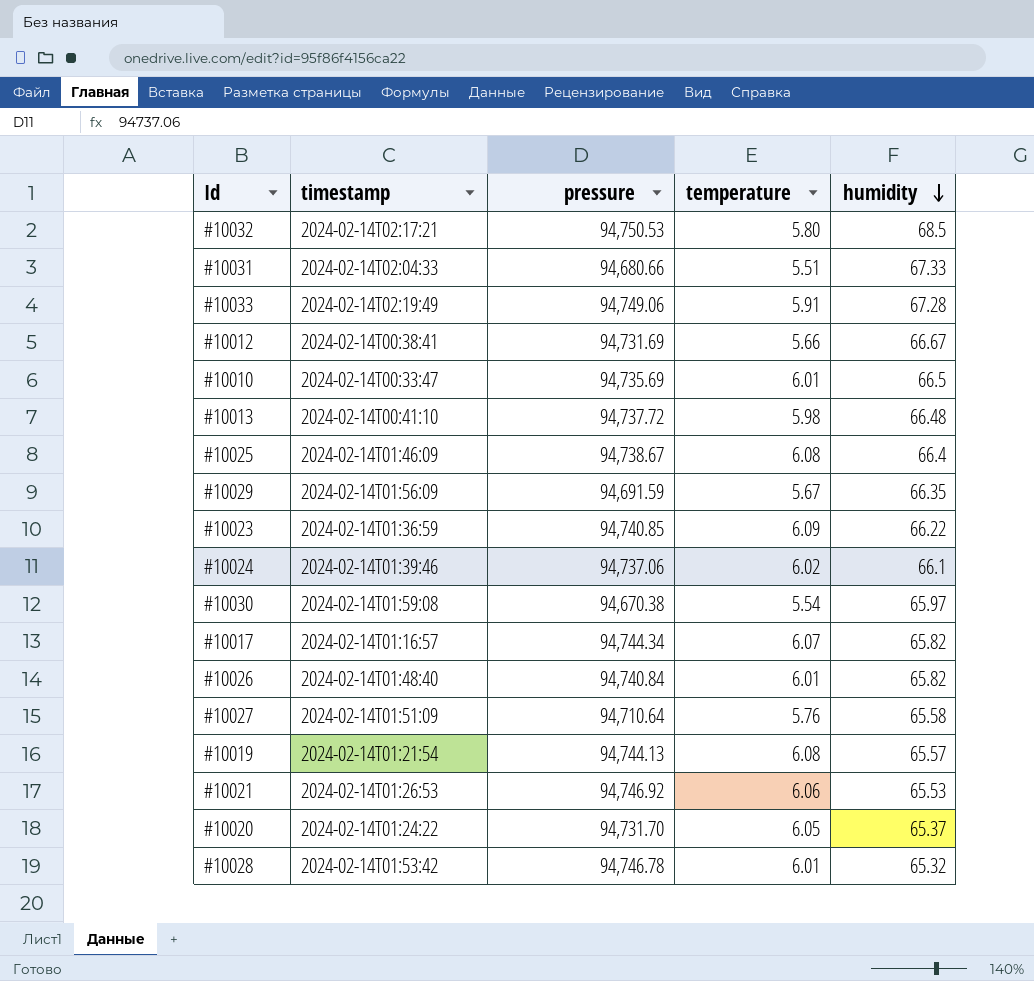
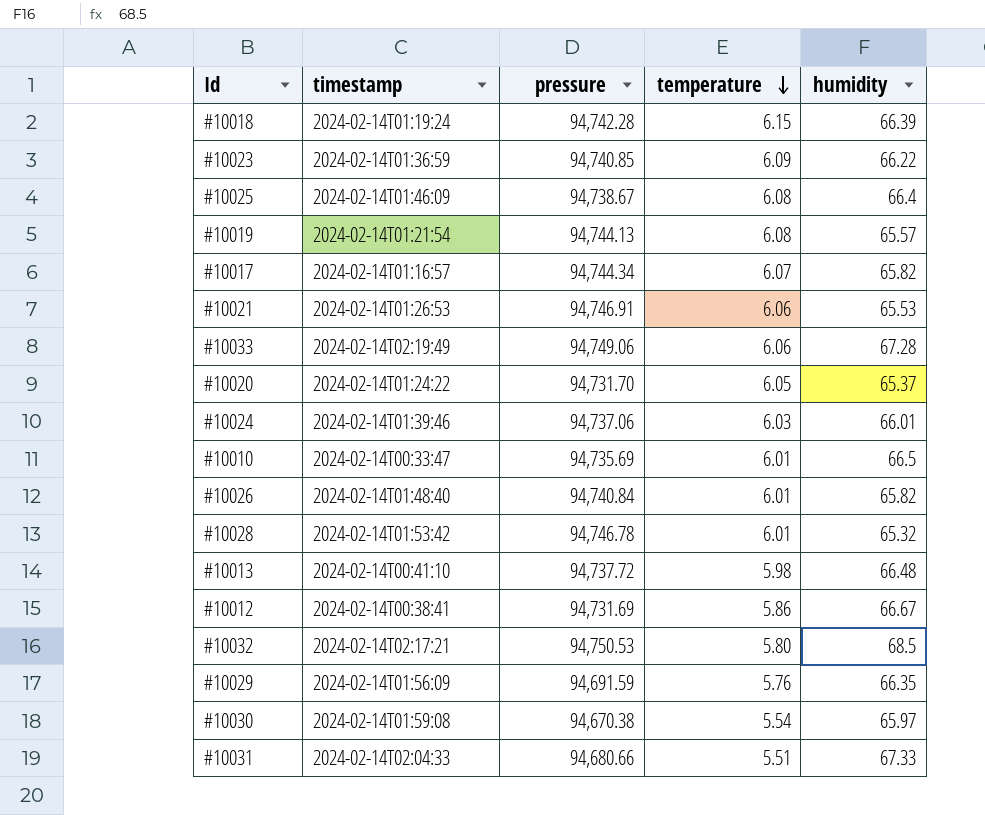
row order: humidity descending -> temperature descending
row #10027: 2024-02-14T01:51:09 | 94,710.64 | 5.76 | 65.58 -> none
row #10018: none -> 2024-02-14T01:19:24 | 94,742.28 | 6.15 | 66.39
#10021 | pressure: 94,746.92 -> 94,746.91
#10033 | temperature: 5.91 -> 6.06
#10024 | temperature: 6.02 -> 6.03
#10024 | humidity: 66.1 -> 66.01
#10012 | temperature: 5.66 -> 5.86
#10029 | temperature: 5.67 -> 5.76

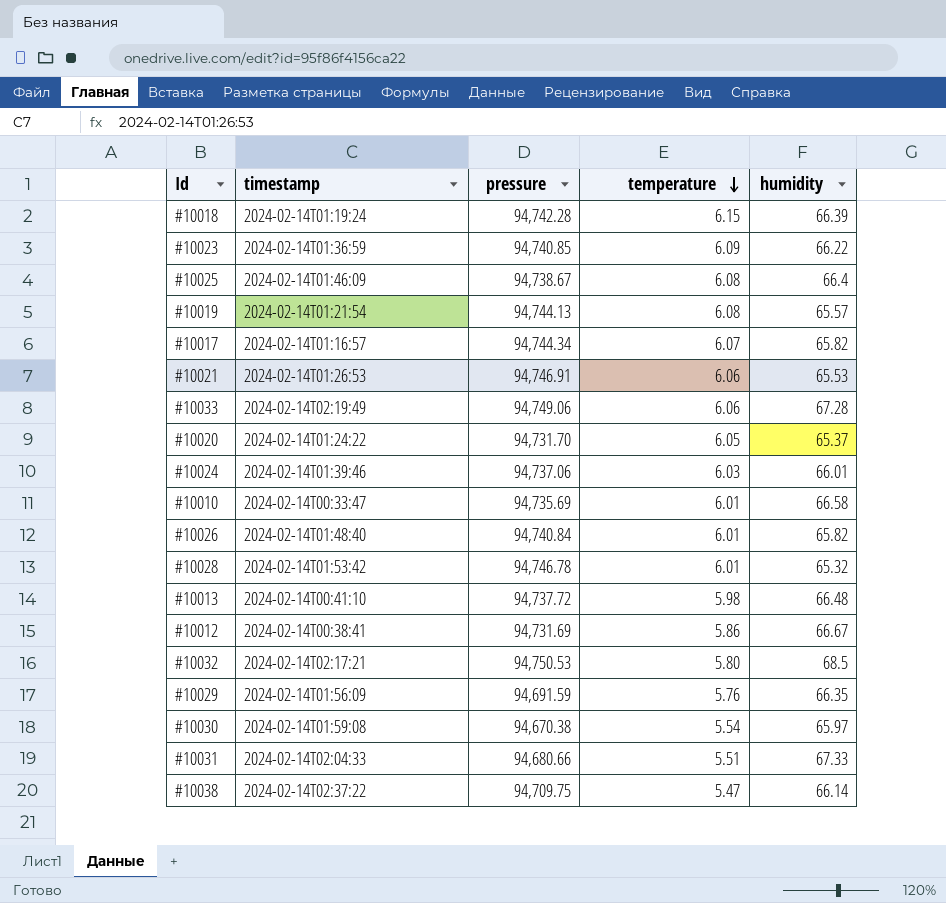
#10010 | humidity: 66.5 -> 66.58
row #10038: none -> 2024-02-14T02:37:22 | 94,709.75 | 5.47 | 66.14

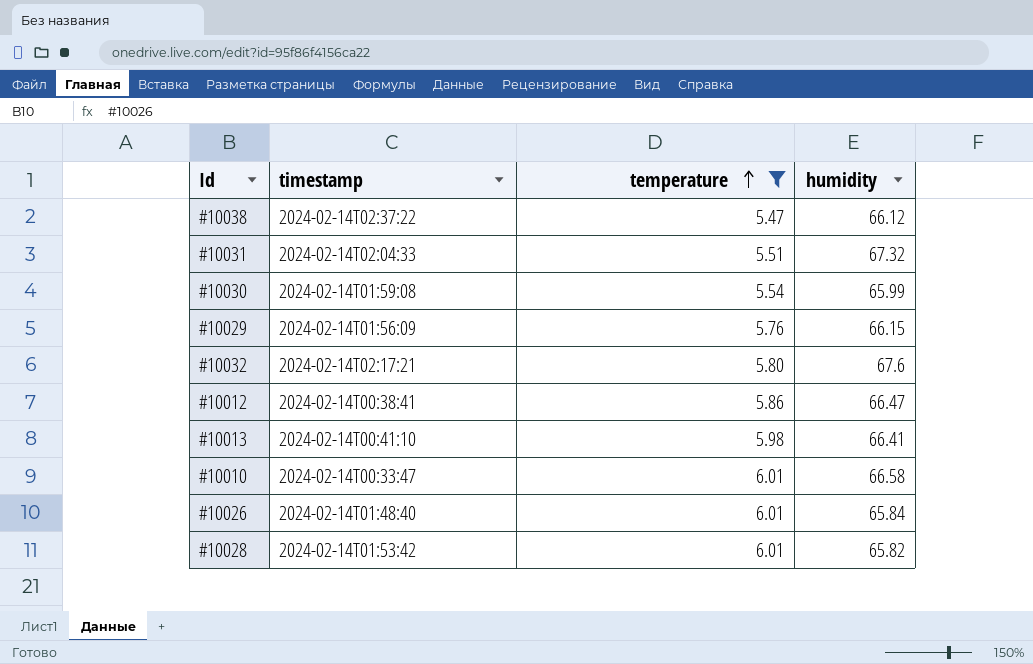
filter: none -> temperature <= 6.01
row order: temperature descending -> temperature ascending
column pressure | position: 3 -> none
#10038 | humidity: 66.14 -> 66.12
#10031 | humidity: 67.33 -> 67.32
#10030 | humidity: 65.97 -> 65.99
#10029 | humidity: 66.35 -> 66.15
#10032 | humidity: 68.5 -> 67.6
#10012 | humidity: 66.67 -> 66.47
#10013 | humidity: 66.48 -> 66.41
#10026 | humidity: 65.82 -> 65.84
#10028 | humidity: 65.32 -> 65.82

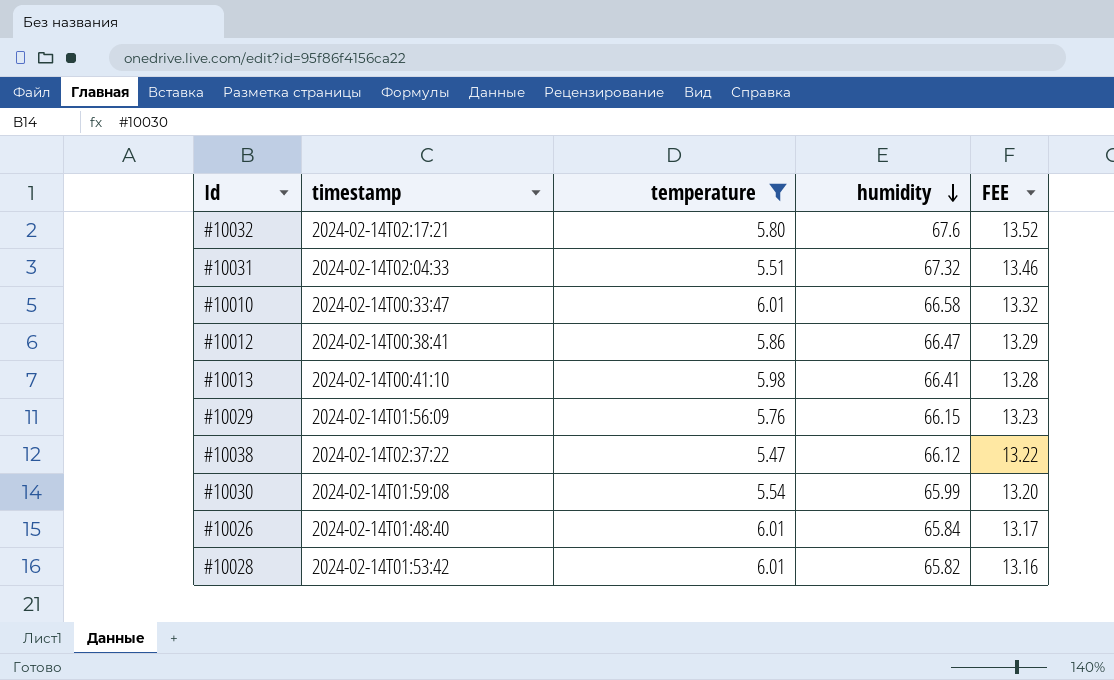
row order: temperature ascending -> humidity descending
column FEE | formula: none -> [humidity] * 0.2

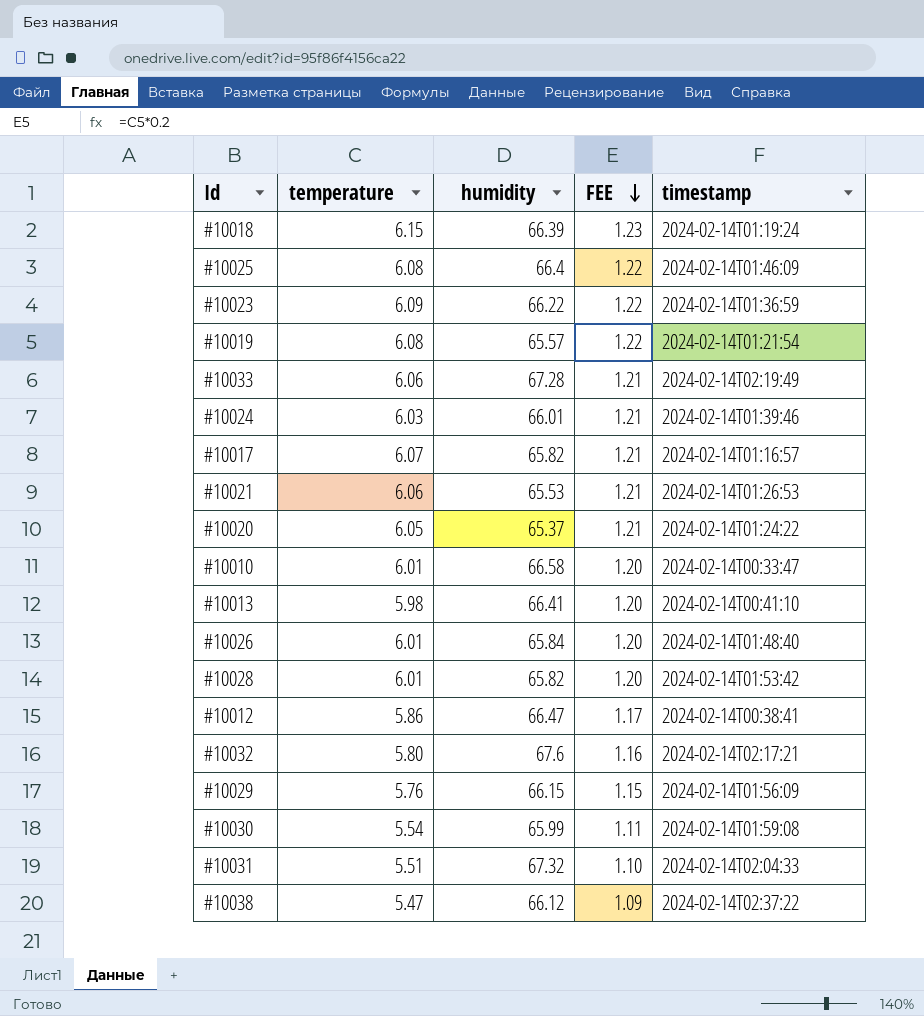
filter: temperature <= 6.01 -> none
row order: humidity descending -> FEE descending
column FEE | formula: [humidity] * 0.2 -> [temperature] * 0.2
column timestamp | position: 2 -> 5

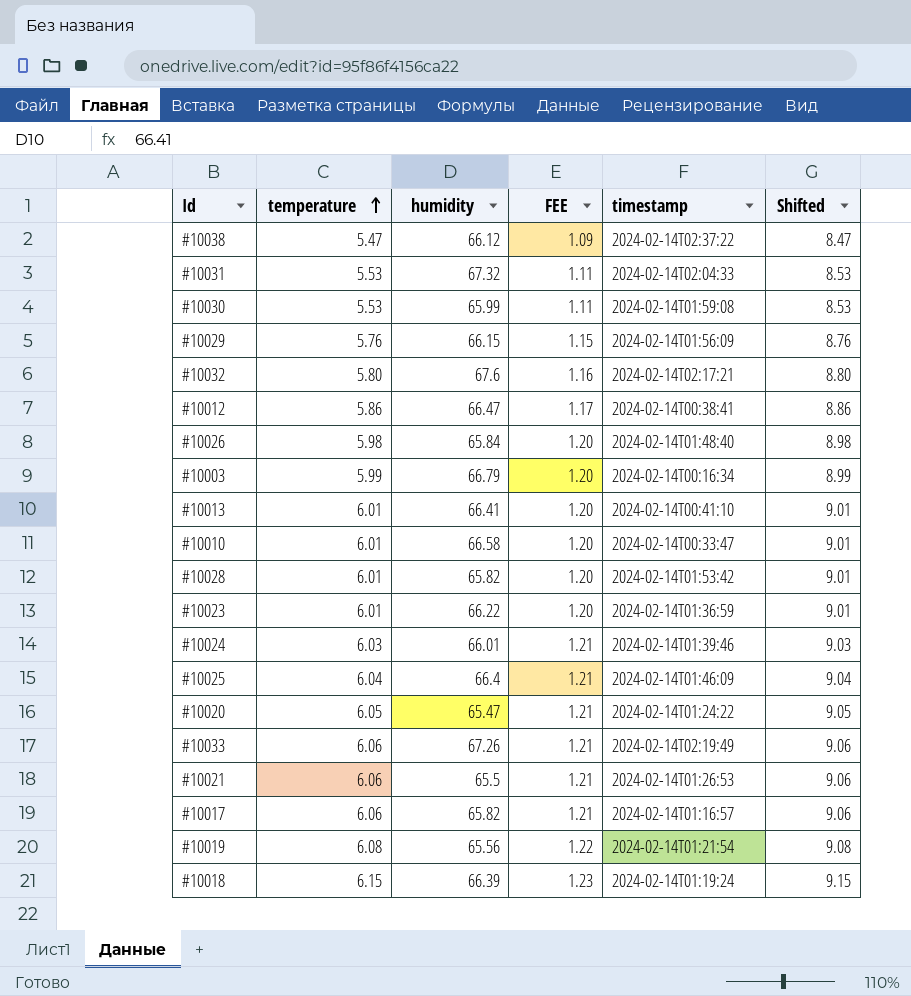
row order: FEE descending -> temperature ascending
column Shifted | formula: none -> [temperature] + 3
#10031 | temperature: 5.51 -> 5.53
#10031 | FEE: 1.10 -> 1.11
#10030 | temperature: 5.54 -> 5.53
#10026 | temperature: 6.01 -> 5.98
row #10003: none -> 5.99 | 66.79 | 1.20 | 2024-02-14T00:16:34 | 8.99
#10013 | temperature: 5.98 -> 6.01
#10023 | temperature: 6.09 -> 6.01
#10023 | FEE: 1.22 -> 1.20
#10025 | temperature: 6.08 -> 6.04
#10025 | FEE: 1.22 -> 1.21
#10020 | humidity: 65.37 -> 65.47
#10033 | humidity: 67.28 -> 67.26
#10021 | humidity: 65.53 -> 65.5
#10017 | temperature: 6.07 -> 6.06
#10019 | humidity: 65.57 -> 65.56

